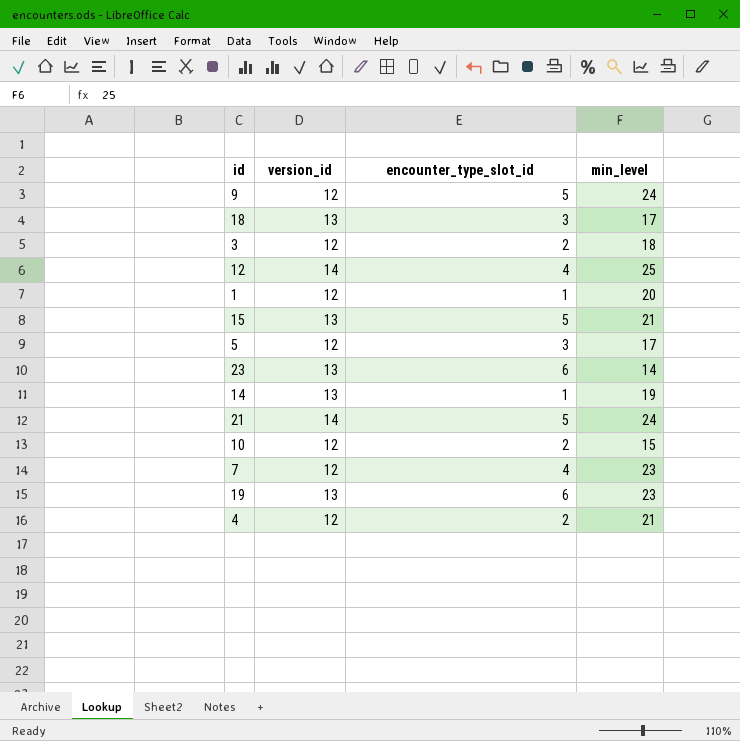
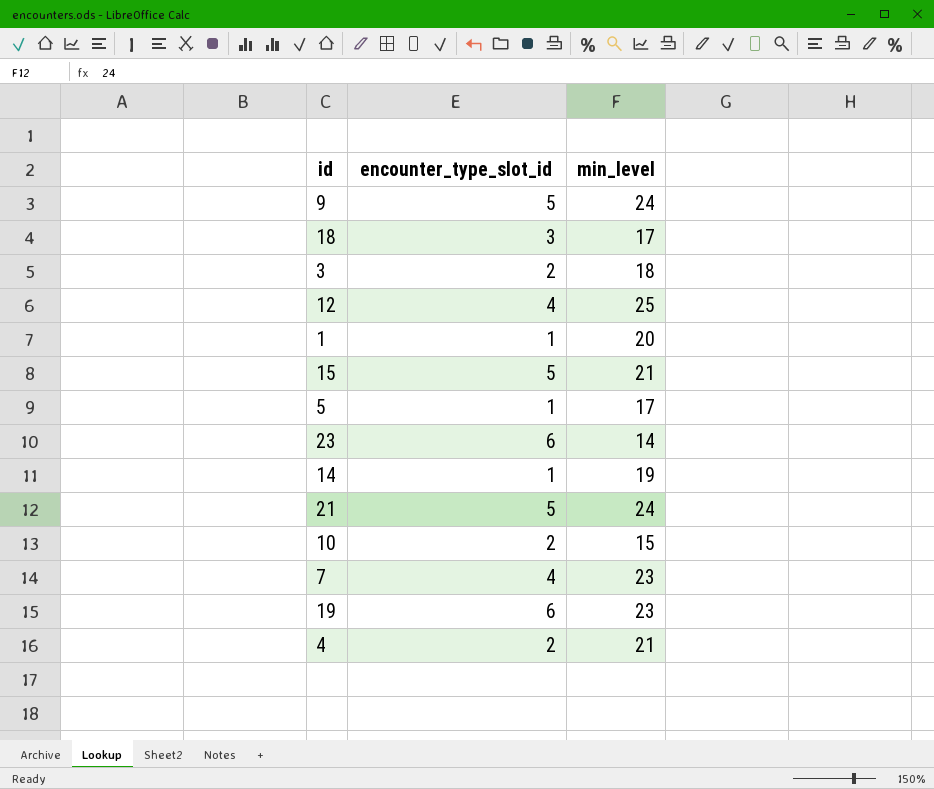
column version_id | position: 2 -> none
5 | encounter_type_slot_id: 3 -> 1

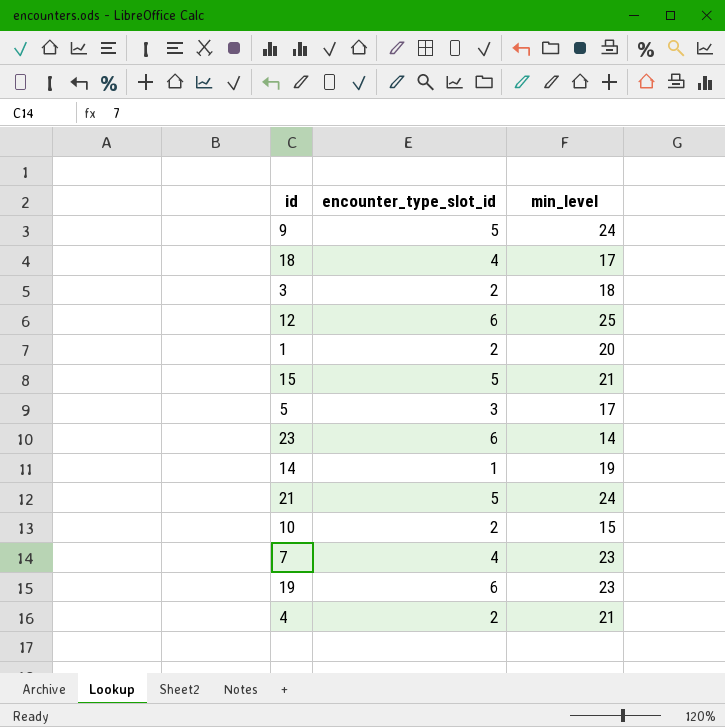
18 | encounter_type_slot_id: 3 -> 4
12 | encounter_type_slot_id: 4 -> 6
1 | encounter_type_slot_id: 1 -> 2
5 | encounter_type_slot_id: 1 -> 3

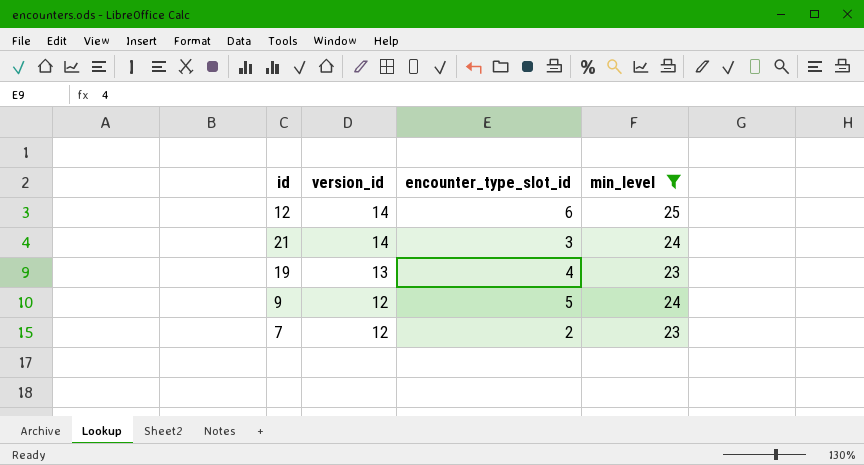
filter: none -> min_level >= 23
row order: none -> version_id descending
column version_id | position: none -> 2
21 | encounter_type_slot_id: 5 -> 3
19 | encounter_type_slot_id: 6 -> 4
7 | encounter_type_slot_id: 4 -> 2

